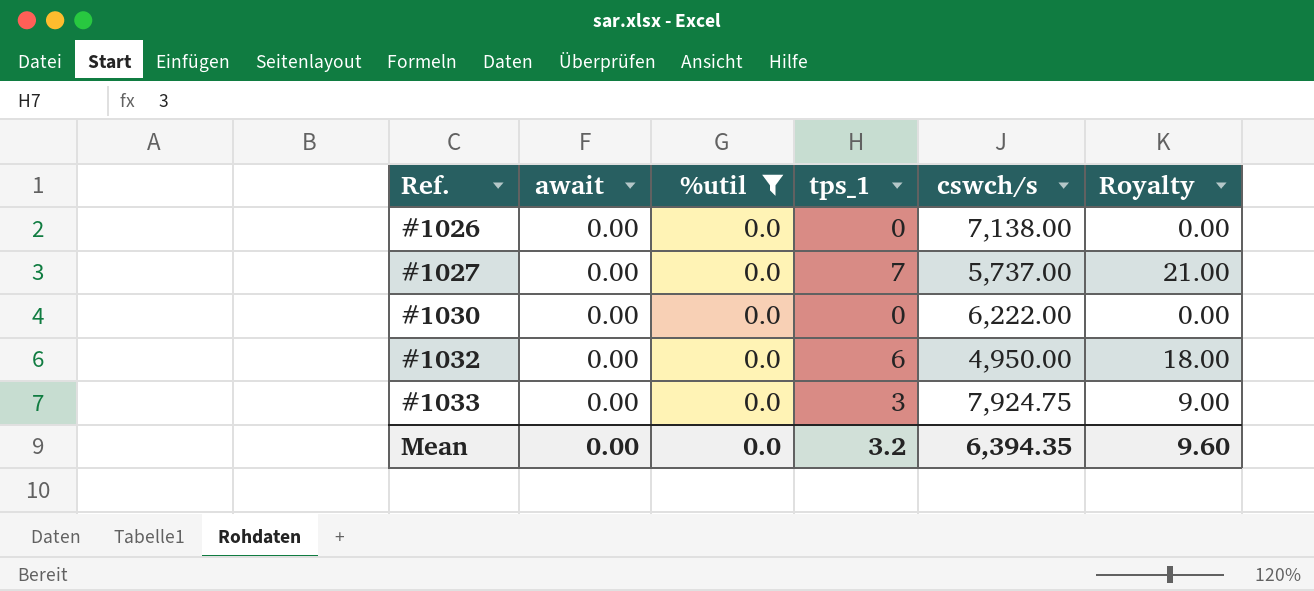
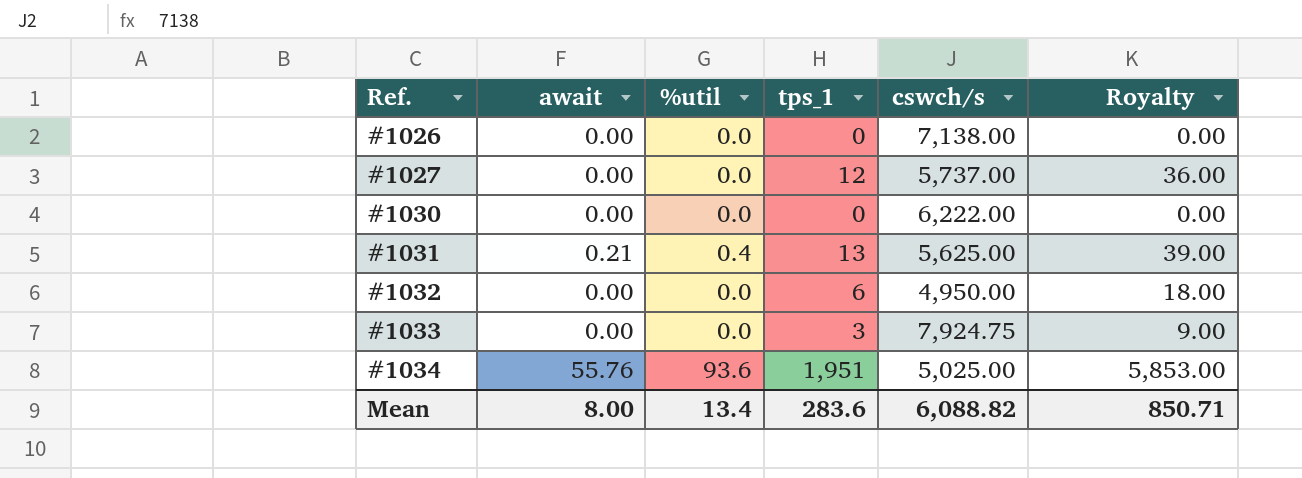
filter: %util = 0.0 -> none
#1027 | tps_1: 7 -> 12
#1027 | Royalty: 21.00 -> 36.00
Mean | await: 0.00 -> 8.00
Mean | %util: 0.0 -> 13.4
Mean | tps_1: 3.2 -> 283.6
Mean | cswch/s: 6,394.35 -> 6,088.82
Mean | Royalty: 9.60 -> 850.71

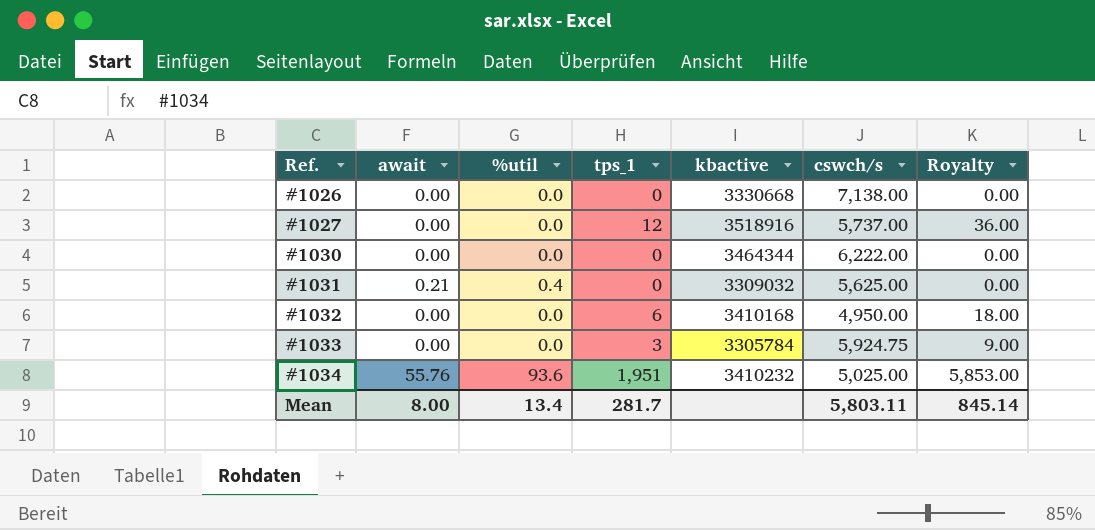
column kbactive | position: none -> 5
#1031 | tps_1: 13 -> 0
#1031 | Royalty: 39.00 -> 0.00
#1033 | cswch/s: 7,924.75 -> 5,924.75
Mean | tps_1: 283.6 -> 281.7
Mean | cswch/s: 6,088.82 -> 5,803.11
Mean | Royalty: 850.71 -> 845.14

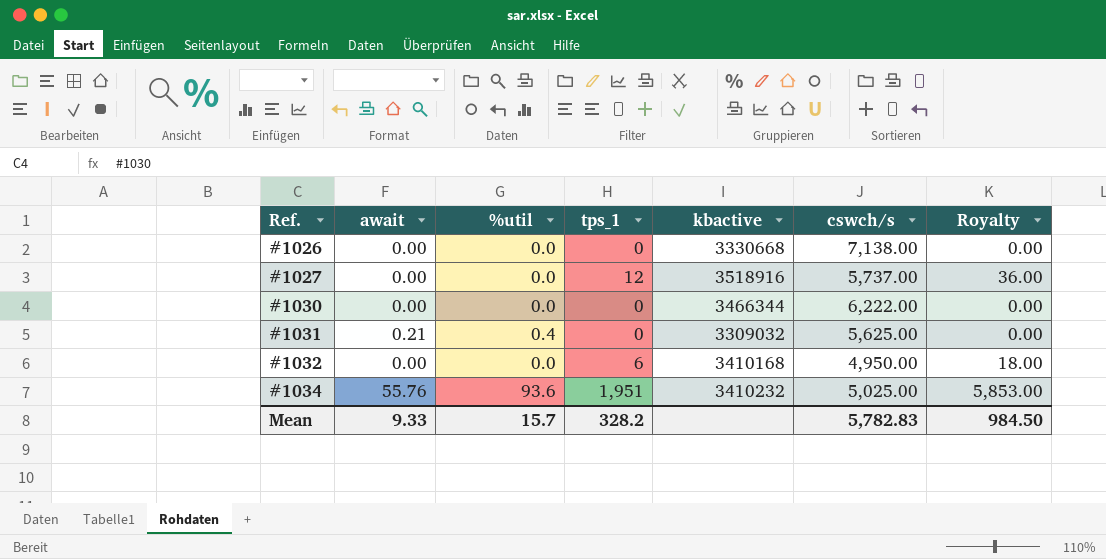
row #1033: 0.00 | 0.0 | 3 | 3305784 | 5,924.75 | 9.00 -> none
#1030 | kbactive: 3464344 -> 3466344
Mean | await: 8.00 -> 9.33
Mean | %util: 13.4 -> 15.7
Mean | tps_1: 281.7 -> 328.2
Mean | cswch/s: 5,803.11 -> 5,782.83
Mean | Royalty: 845.14 -> 984.50

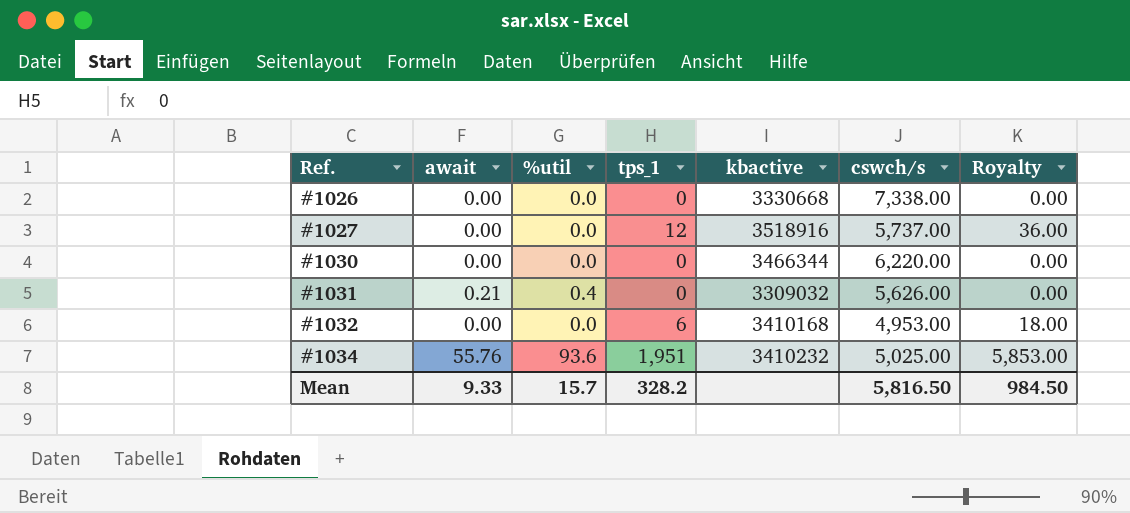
#1026 | cswch/s: 7,138.00 -> 7,338.00
#1030 | cswch/s: 6,222.00 -> 6,220.00
#1031 | cswch/s: 5,625.00 -> 5,626.00
#1032 | cswch/s: 4,950.00 -> 4,953.00
Mean | cswch/s: 5,782.83 -> 5,816.50

